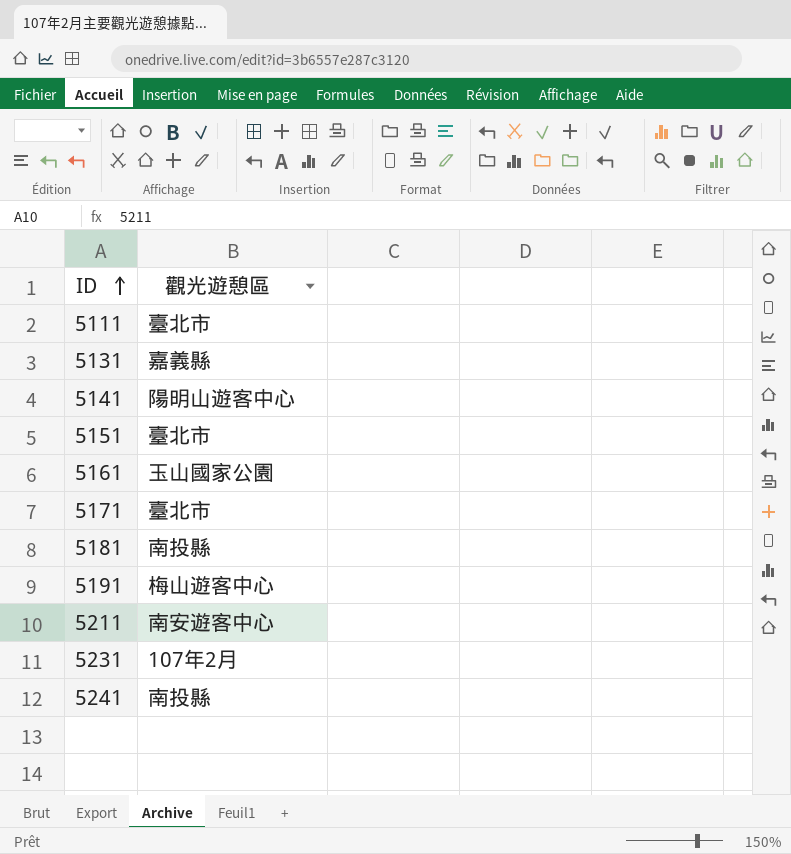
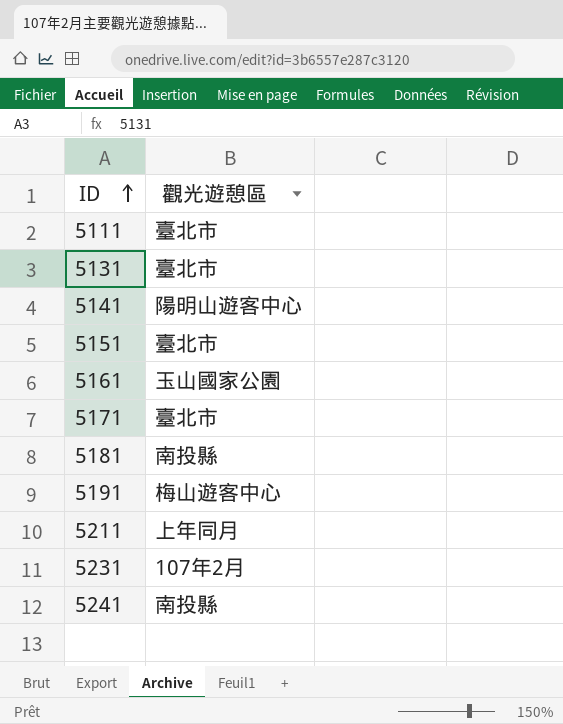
5131 | 觀光遊憩區: 嘉義縣 -> 臺北市
5211 | 觀光遊憩區: 南安遊客中心 -> 上年同月

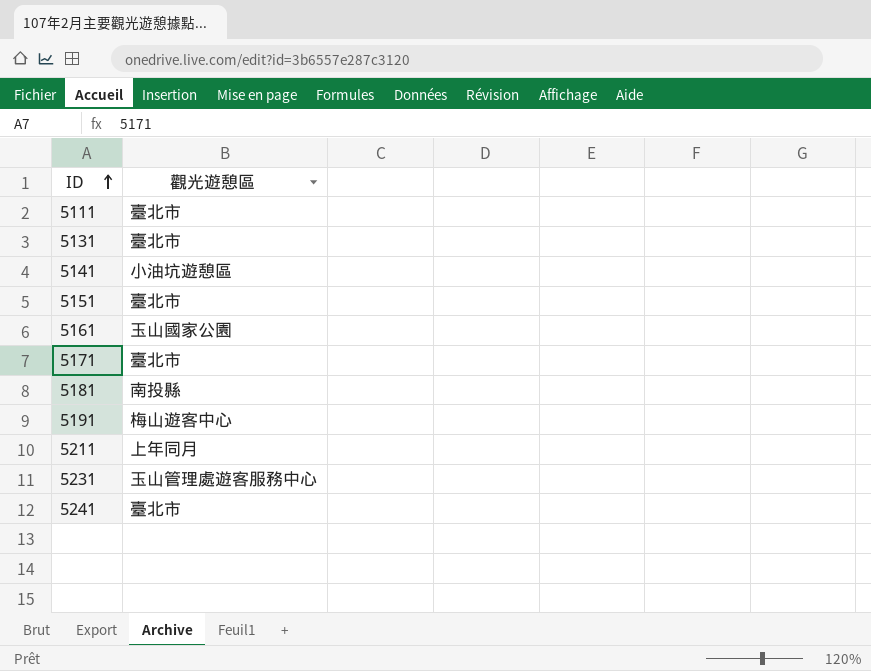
5141 | 觀光遊憩區: 陽明山遊客中心 -> 小油坑遊憩區
5231 | 觀光遊憩區: 107年2月 -> 玉山管理處遊客服務中心
5241 | 觀光遊憩區: 南投縣 -> 臺北市

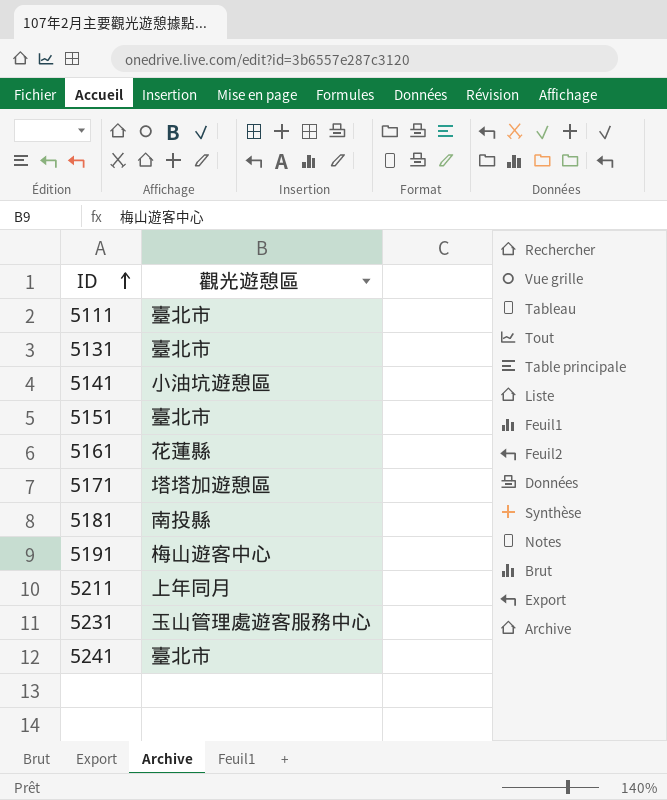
5161 | 觀光遊憩區: 玉山國家公園 -> 花蓮縣
5171 | 觀光遊憩區: 臺北市 -> 塔塔加遊憩區

